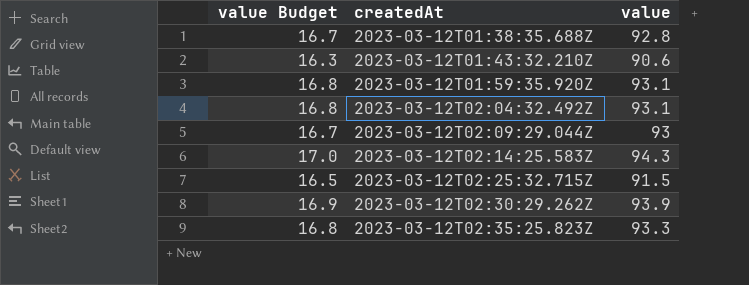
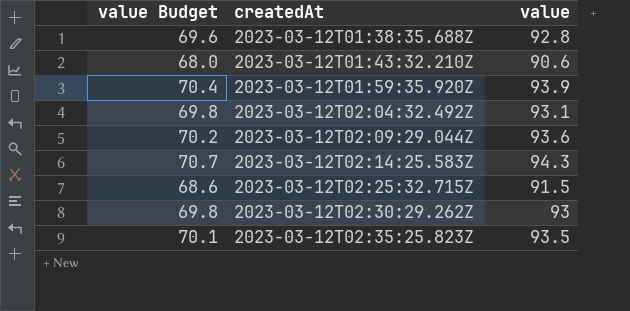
column value Budget | formula: [value] * 0.18 -> [value] * 0.75
2023-03-12T01:59:35.920Z | value: 93.1 -> 93.9
2023-03-12T02:09:29.044Z | value: 93 -> 93.6
2023-03-12T02:30:29.262Z | value: 93.9 -> 93
2023-03-12T02:35:25.823Z | value: 93.3 -> 93.5

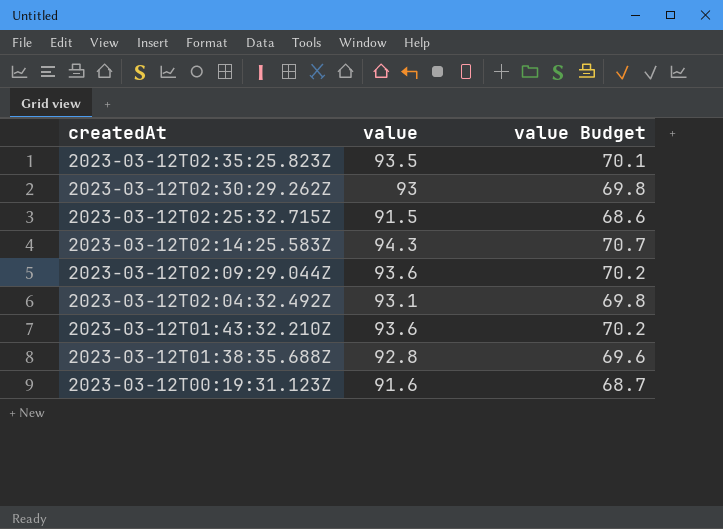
row order: createdAt ascending -> createdAt descending
column value Budget | position: 1 -> 3
row 2023-03-12T01:59:35.920Z: 70.4 | 93.9 -> none
2023-03-12T01:43:32.210Z | value: 90.6 -> 93.6
2023-03-12T01:43:32.210Z | value Budget: 68.0 -> 70.2
row 2023-03-12T00:19:31.123Z: none -> 91.6 | 68.7

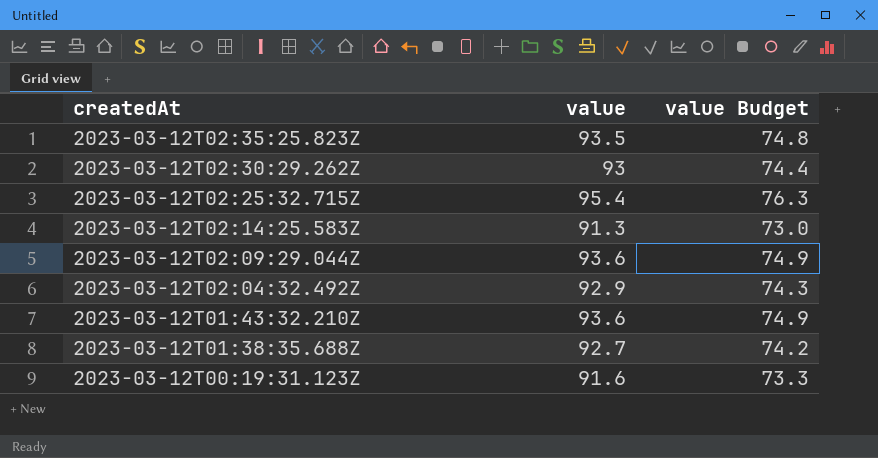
column value Budget | formula: [value] * 0.75 -> [value] * 0.8
2023-03-12T02:25:32.715Z | value: 91.5 -> 95.4
2023-03-12T02:14:25.583Z | value: 94.3 -> 91.3
2023-03-12T02:04:32.492Z | value: 93.1 -> 92.9
2023-03-12T01:38:35.688Z | value: 92.8 -> 92.7

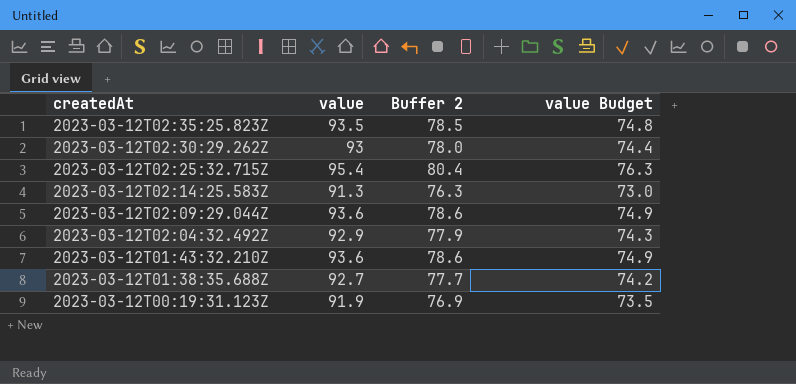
column Buffer 2 | formula: none -> [value] - 15
2023-03-12T00:19:31.123Z | value: 91.6 -> 91.9
2023-03-12T00:19:31.123Z | value Budget: 73.3 -> 73.5

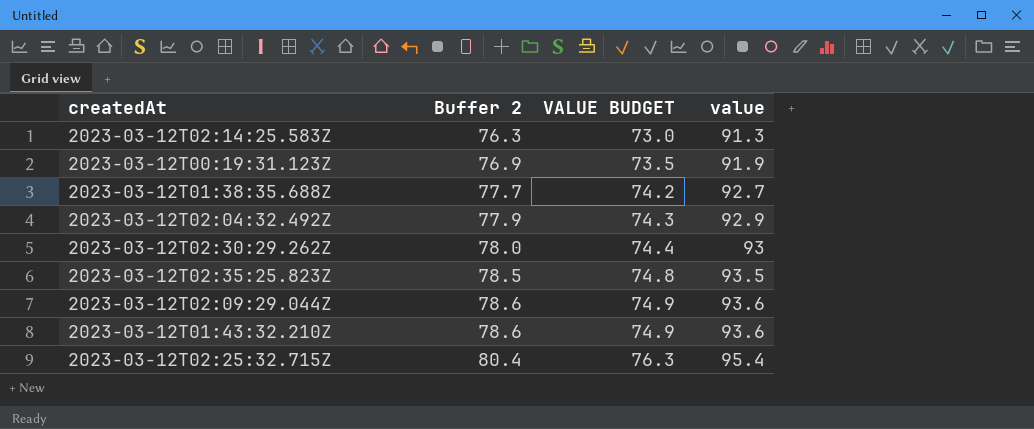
row order: createdAt descending -> Buffer 2 ascending
column name: value Budget -> VALUE BUDGET
column value | position: 2 -> 4

